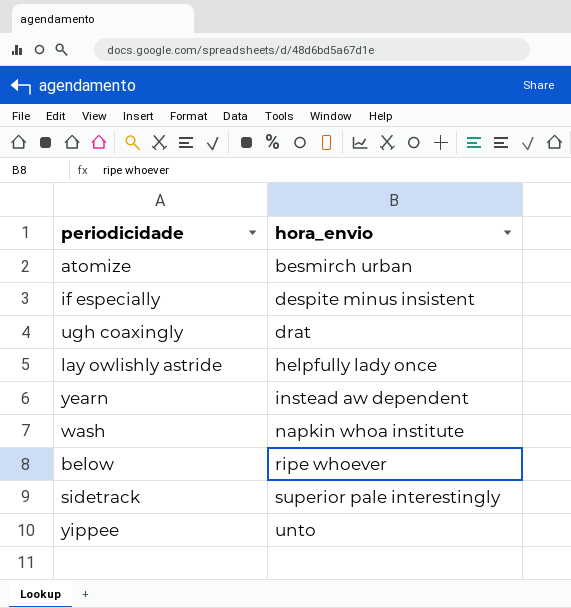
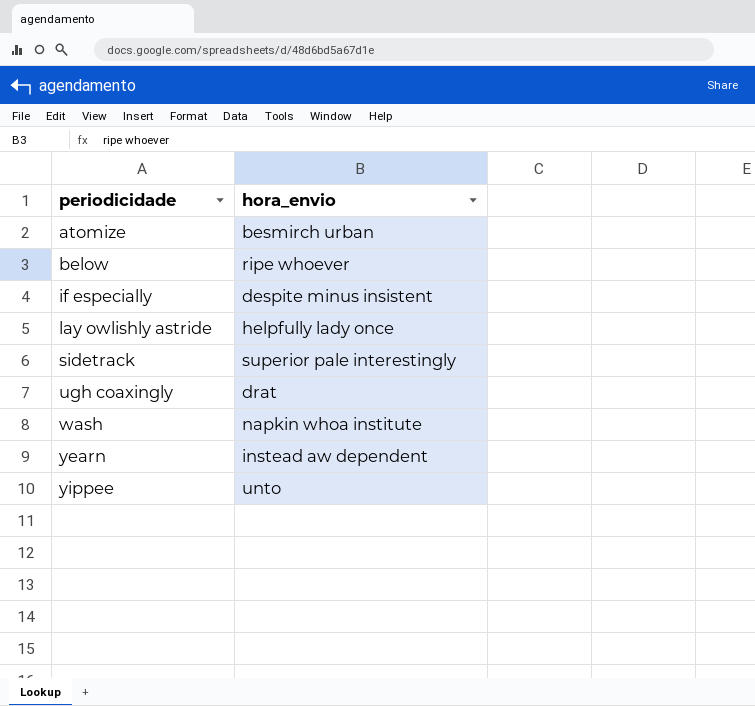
row order: hora_envio ascending -> periodicidade ascending

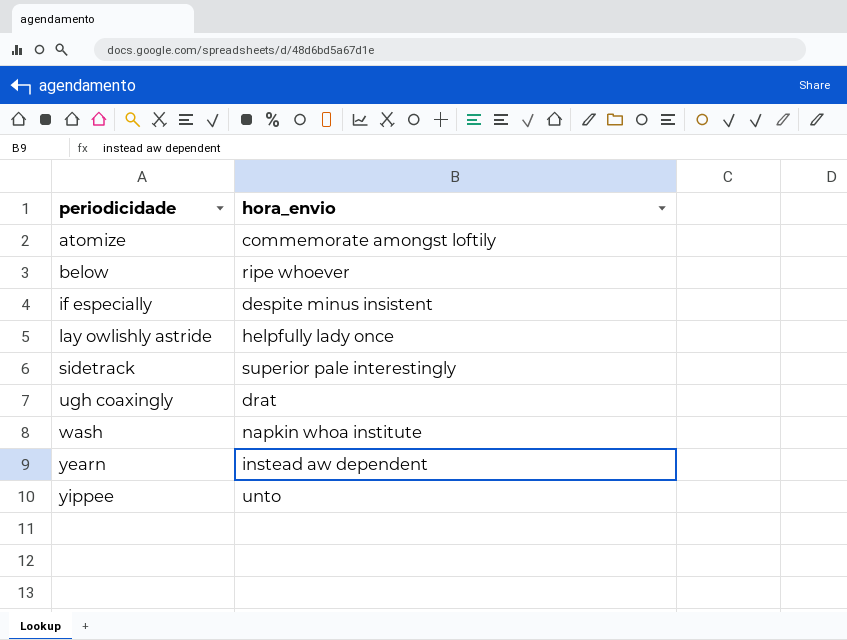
atomize | hora_envio: besmirch urban -> commemorate amongst loftily

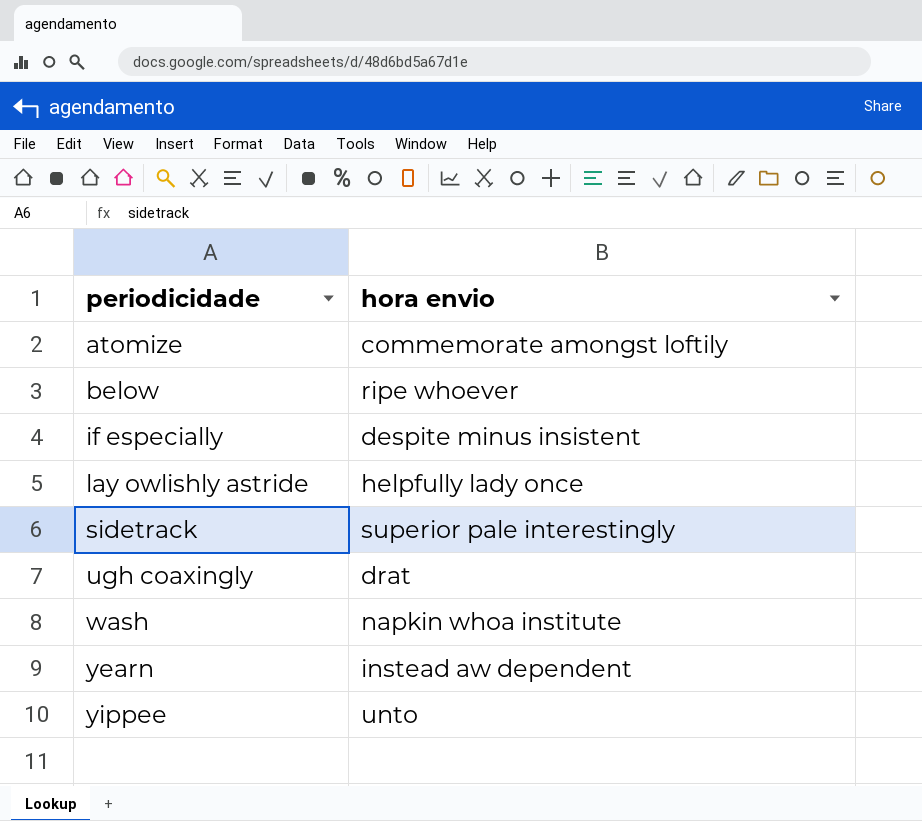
column name: hora_envio -> hora envio

